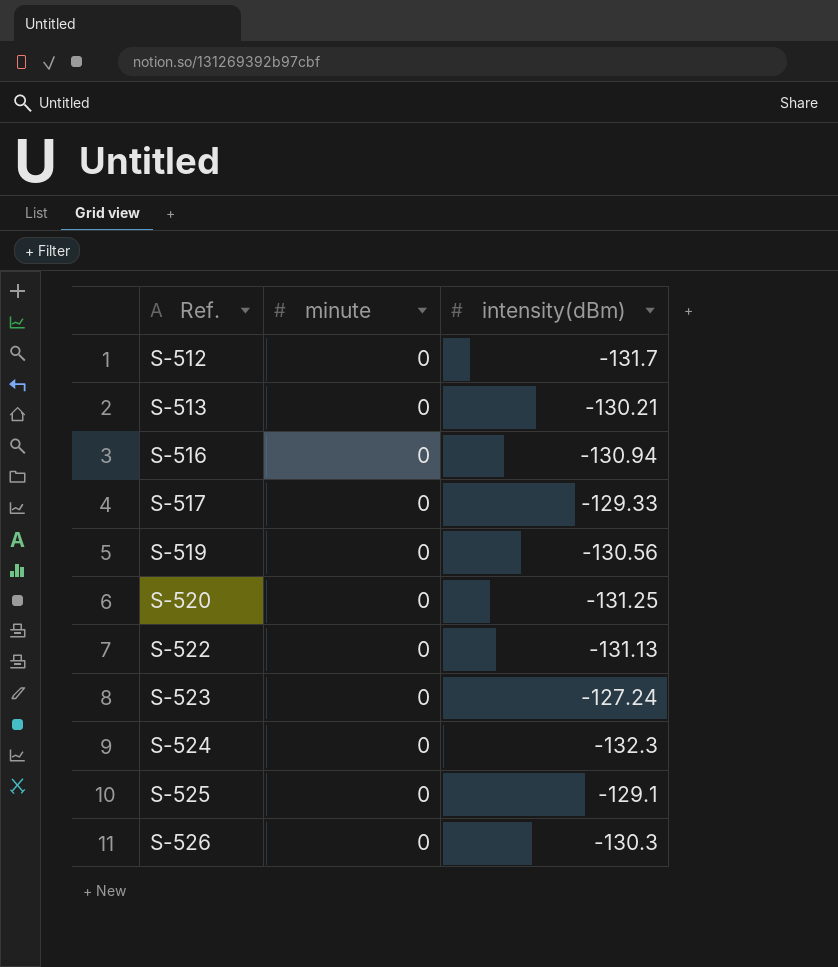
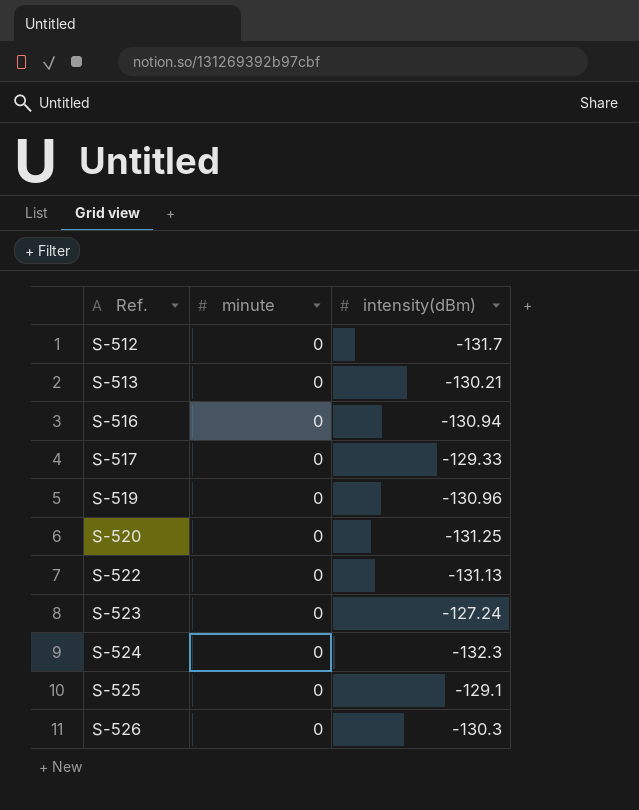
S-519 | intensity(dBm): -130.56 -> -130.96

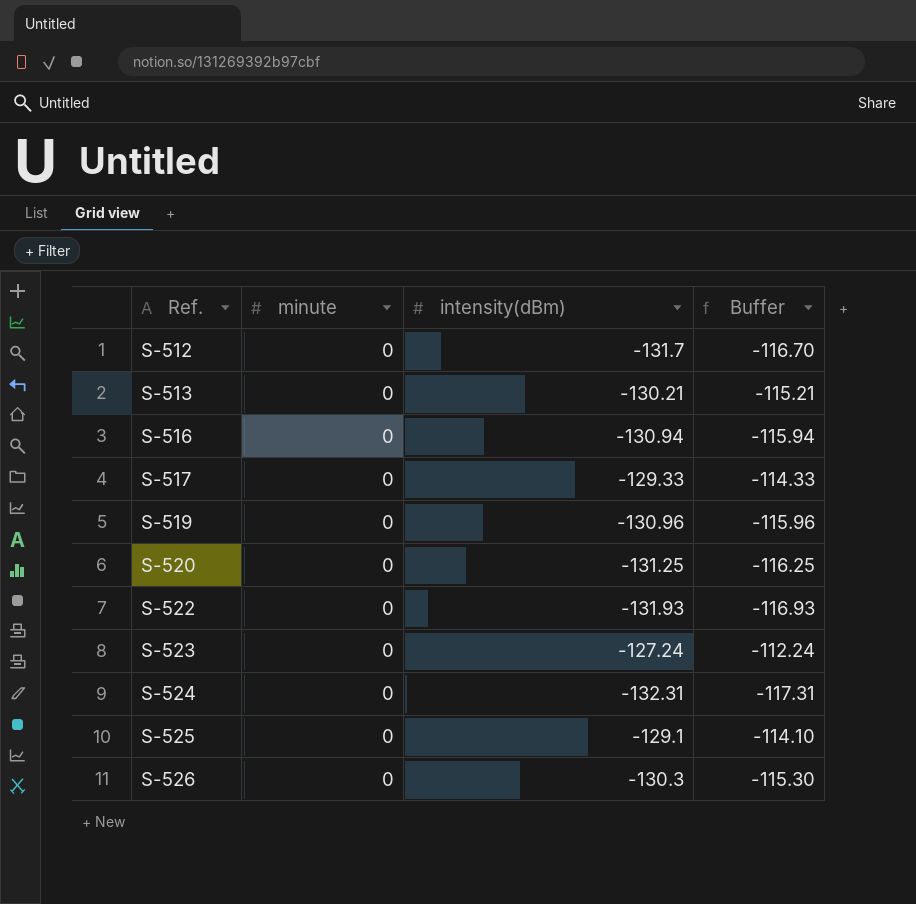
column Buffer | formula: none -> [intensity(dBm)] + 15
S-522 | intensity(dBm): -131.13 -> -131.93
S-524 | intensity(dBm): -132.3 -> -132.31

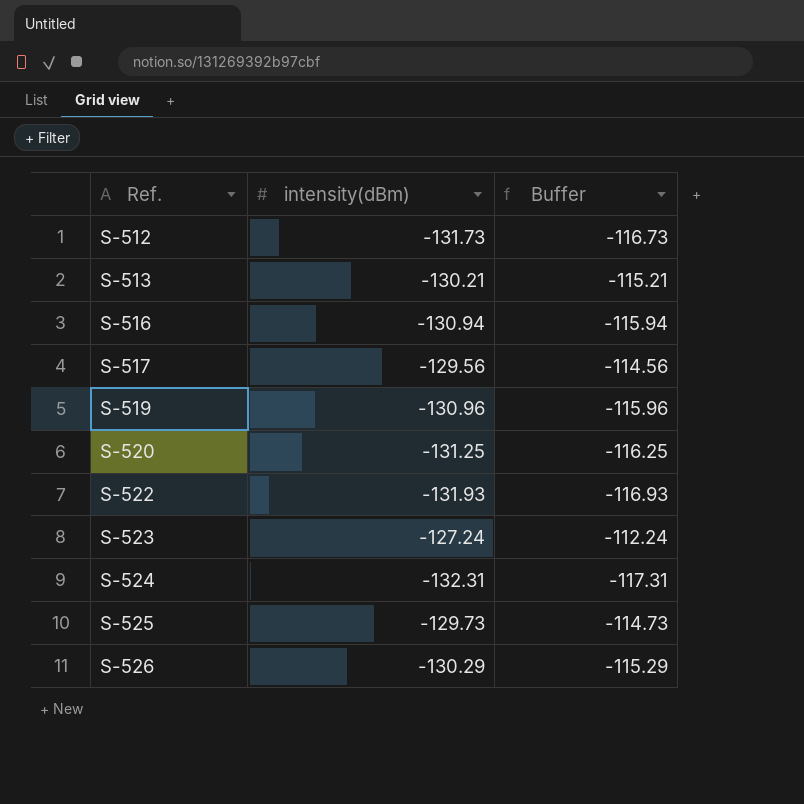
column minute | position: 2 -> none
S-512 | intensity(dBm): -131.7 -> -131.73
S-512 | Buffer: -116.70 -> -116.73
S-517 | intensity(dBm): -129.33 -> -129.56
S-517 | Buffer: -114.33 -> -114.56
S-525 | intensity(dBm): -129.1 -> -129.73
S-525 | Buffer: -114.10 -> -114.73
S-526 | intensity(dBm): -130.3 -> -130.29
S-526 | Buffer: -115.30 -> -115.29

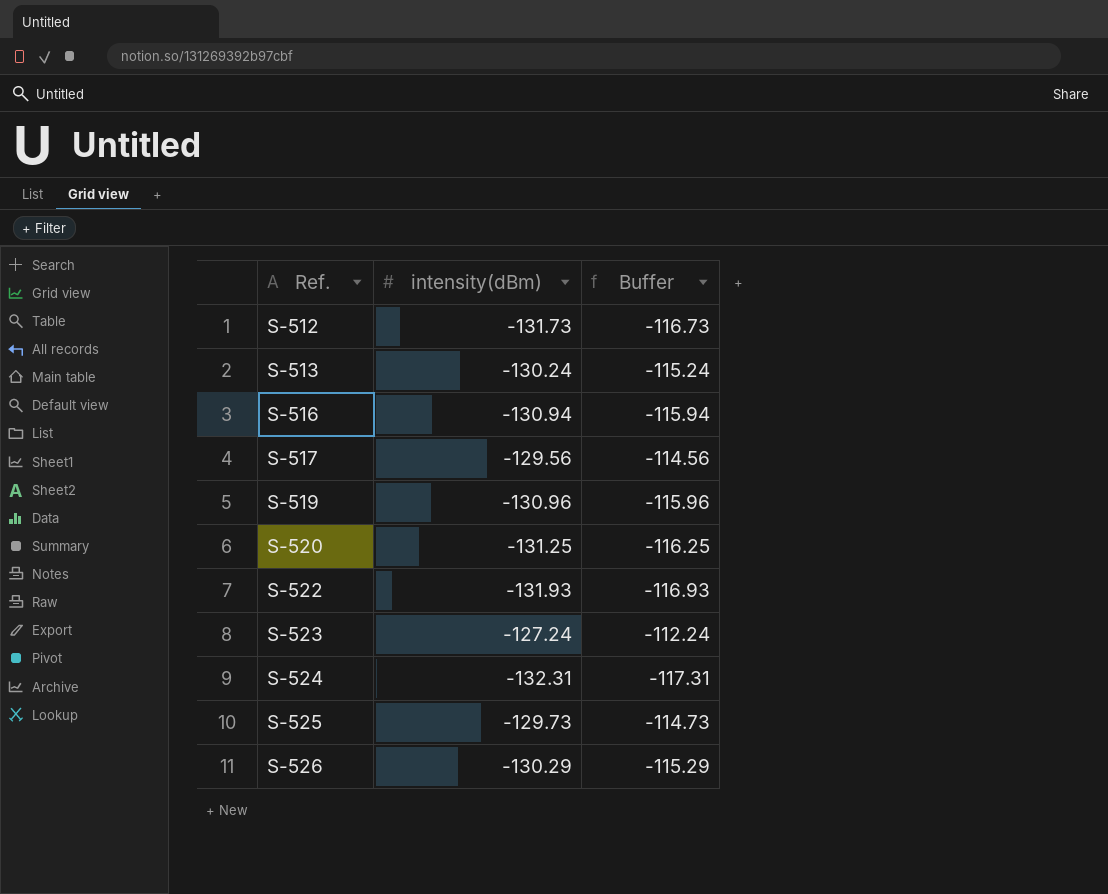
S-513 | intensity(dBm): -130.21 -> -130.24
S-513 | Buffer: -115.21 -> -115.24

